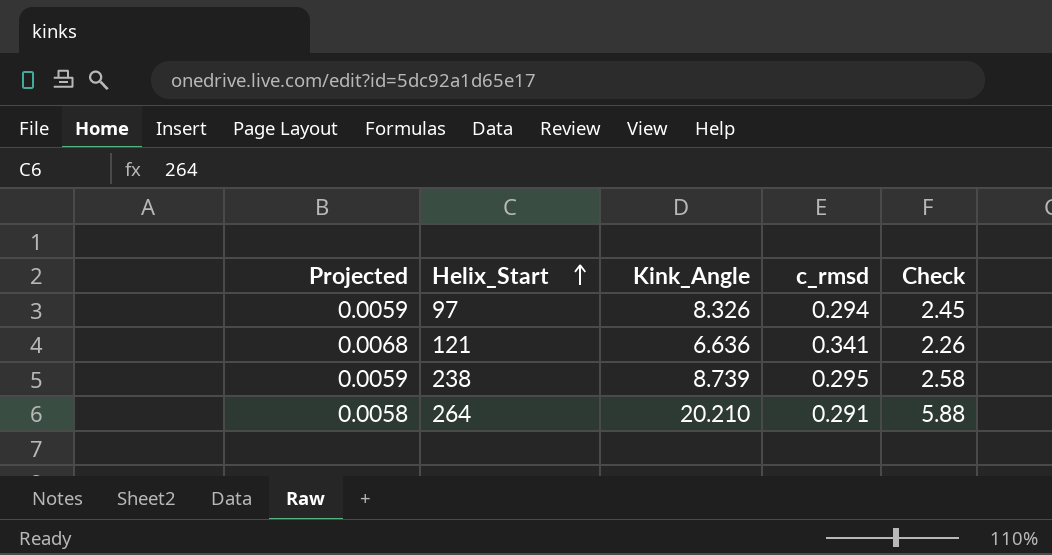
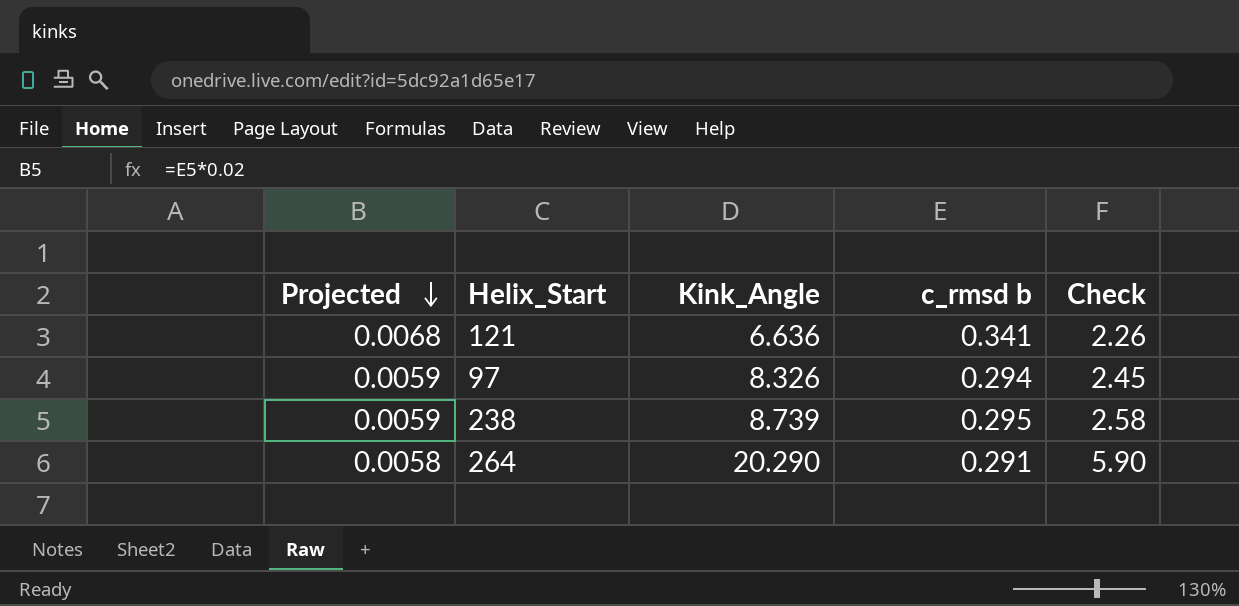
row order: Helix_Start ascending -> Projected descending
column name: c_rmsd -> c_rmsd b
264 | Kink_Angle: 20.210 -> 20.290
264 | Check: 5.88 -> 5.90

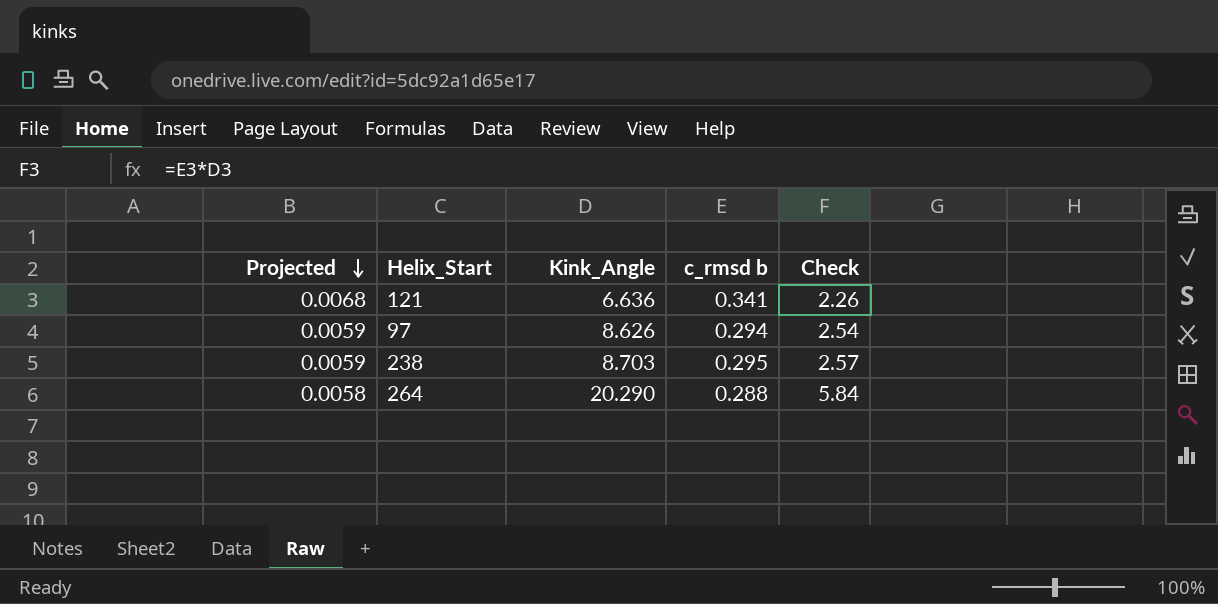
97 | Kink_Angle: 8.326 -> 8.626
97 | Check: 2.45 -> 2.54
238 | Kink_Angle: 8.739 -> 8.703
238 | Check: 2.58 -> 2.57
264 | c_rmsd b: 0.291 -> 0.288
264 | Check: 5.90 -> 5.84

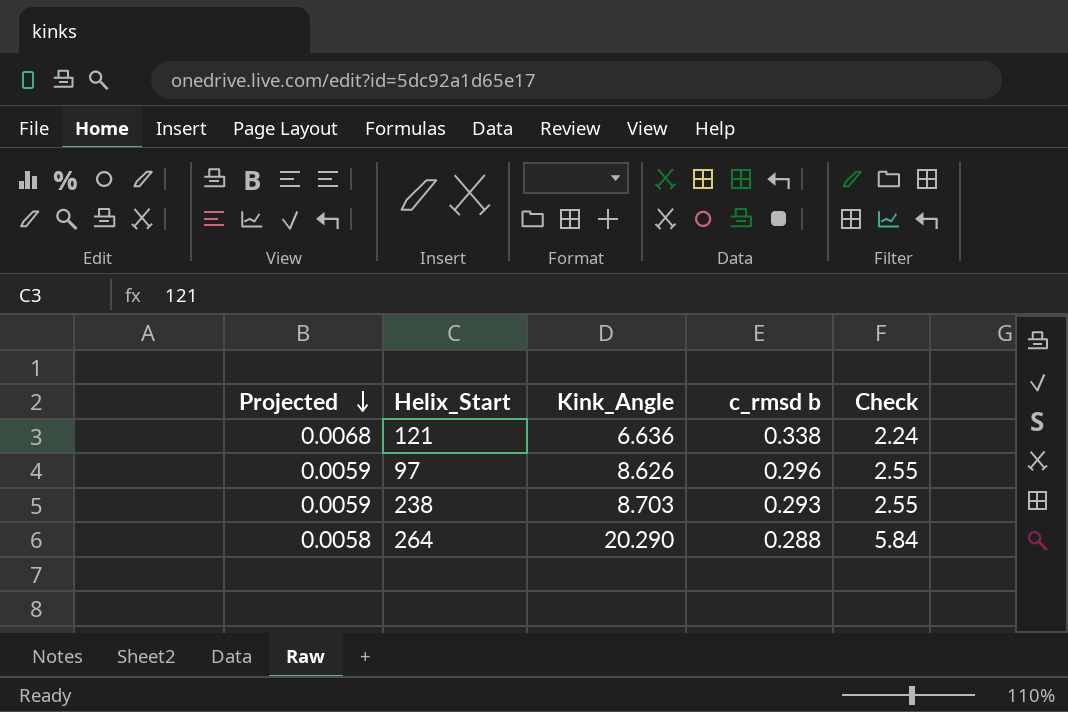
121 | c_rmsd b: 0.341 -> 0.338
121 | Check: 2.26 -> 2.24
97 | c_rmsd b: 0.294 -> 0.296
97 | Check: 2.54 -> 2.55
238 | c_rmsd b: 0.295 -> 0.293
238 | Check: 2.57 -> 2.55

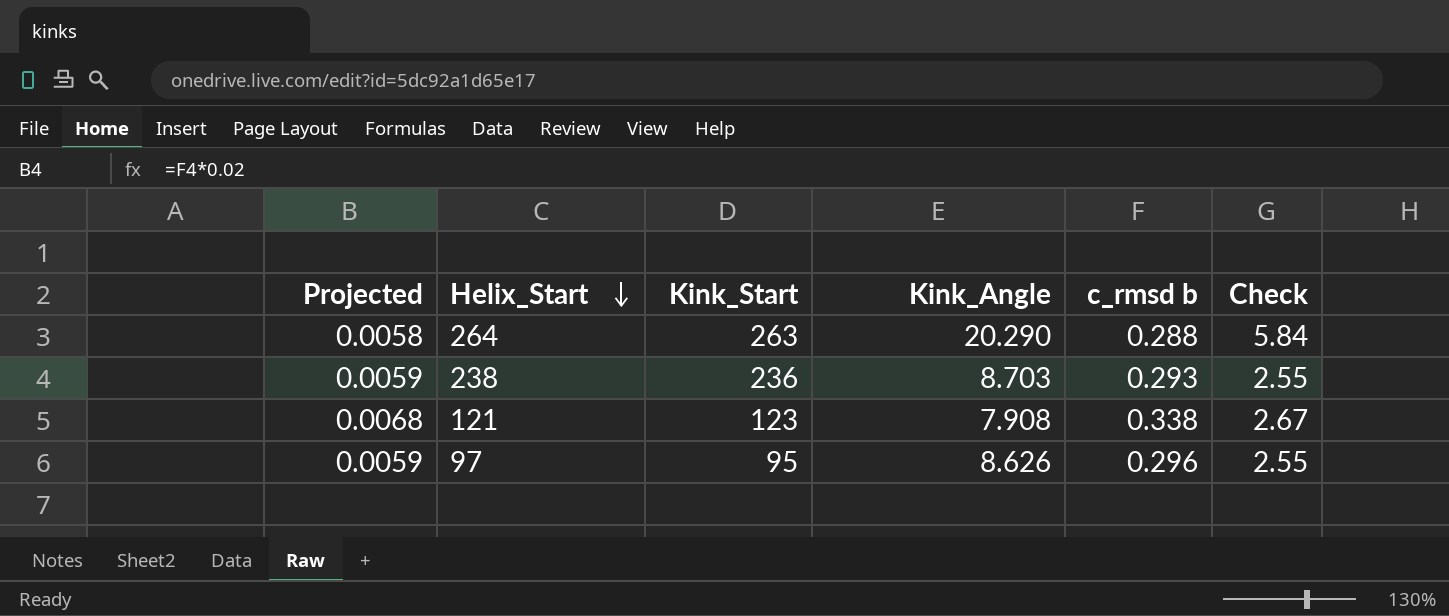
row order: Projected descending -> Helix_Start descending
column Kink_Start | position: none -> 3
121 | Kink_Angle: 6.636 -> 7.908
121 | Check: 2.24 -> 2.67

